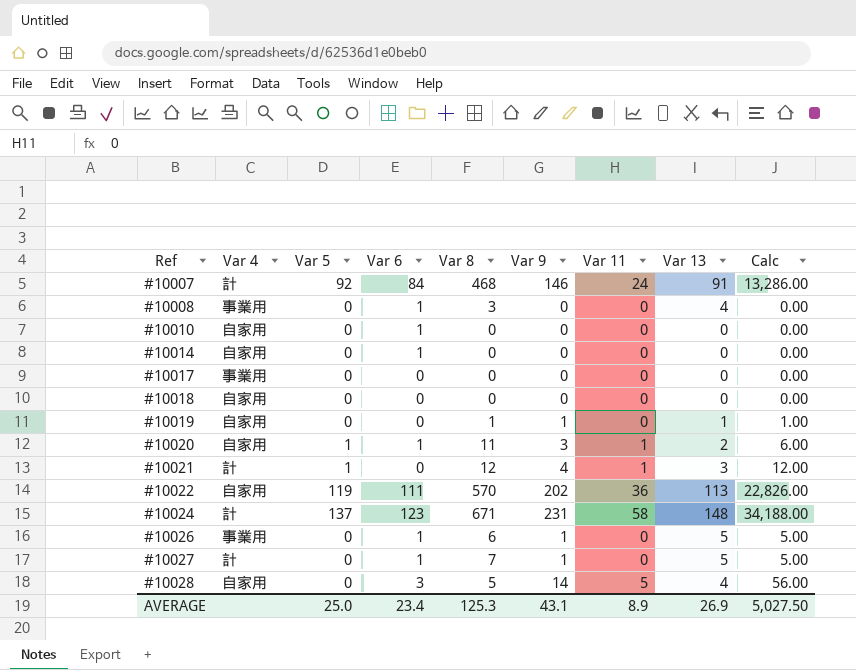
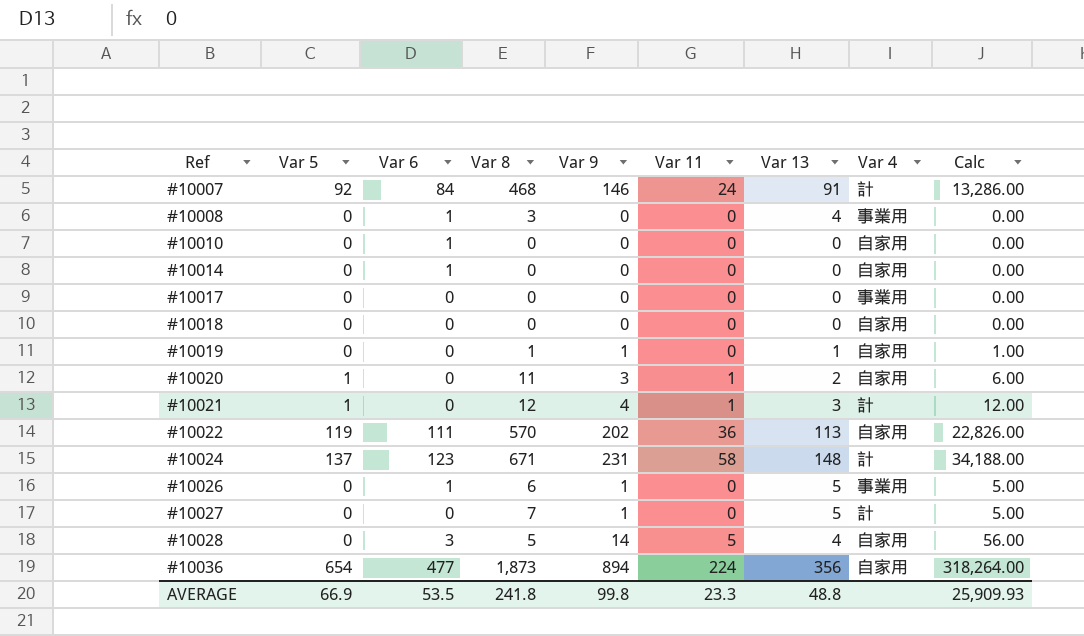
column Var 4 | position: 2 -> 8
#10020 | Var 6: 1 -> 0
#10027 | Var 6: 1 -> 0
row #10036: none -> 654 | 477 | 1,873 | 894 | 224 | 356 | 自家用 | 318,264.00
AVERAGE | Var 5: 25.0 -> 66.9
AVERAGE | Var 6: 23.4 -> 53.5
AVERAGE | Var 8: 125.3 -> 241.8
AVERAGE | Var 9: 43.1 -> 99.8
AVERAGE | Var 11: 8.9 -> 23.3
AVERAGE | Var 13: 26.9 -> 48.8
AVERAGE | Calc: 5,027.50 -> 25,909.93

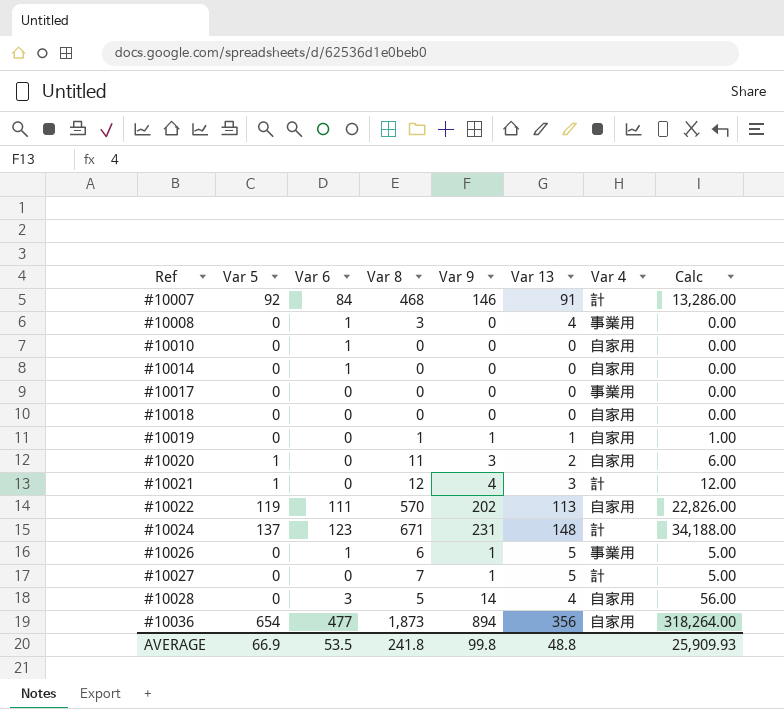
column Var 11 | position: 6 -> none

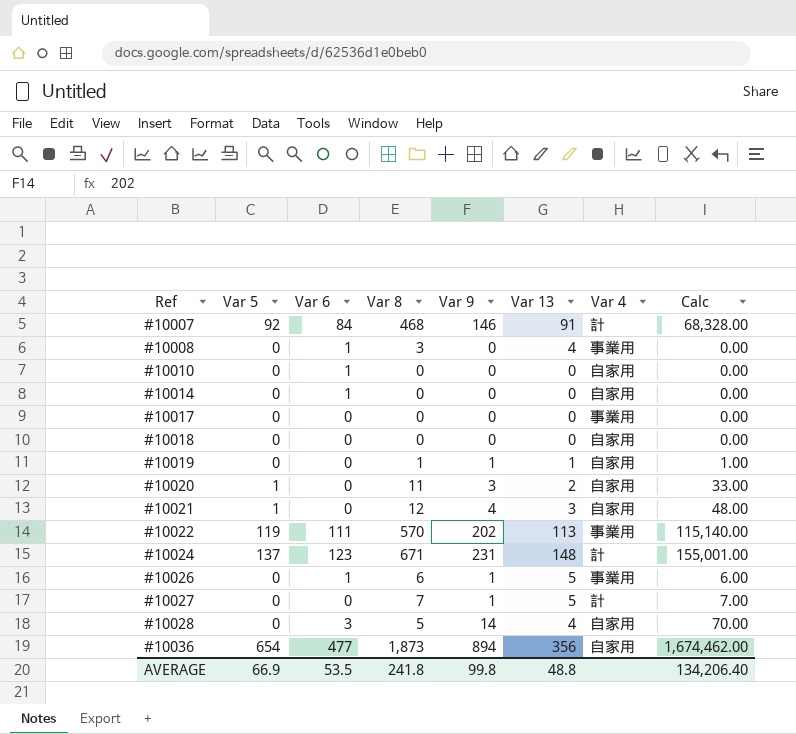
column Calc | formula: [Var 9] * [Var 13] -> [Var 8] * [Var 9]
#10021 | Var 4: 計 -> 自家用
#10022 | Var 4: 自家用 -> 事業用
AVERAGE | Calc: 25,909.93 -> 134,206.40

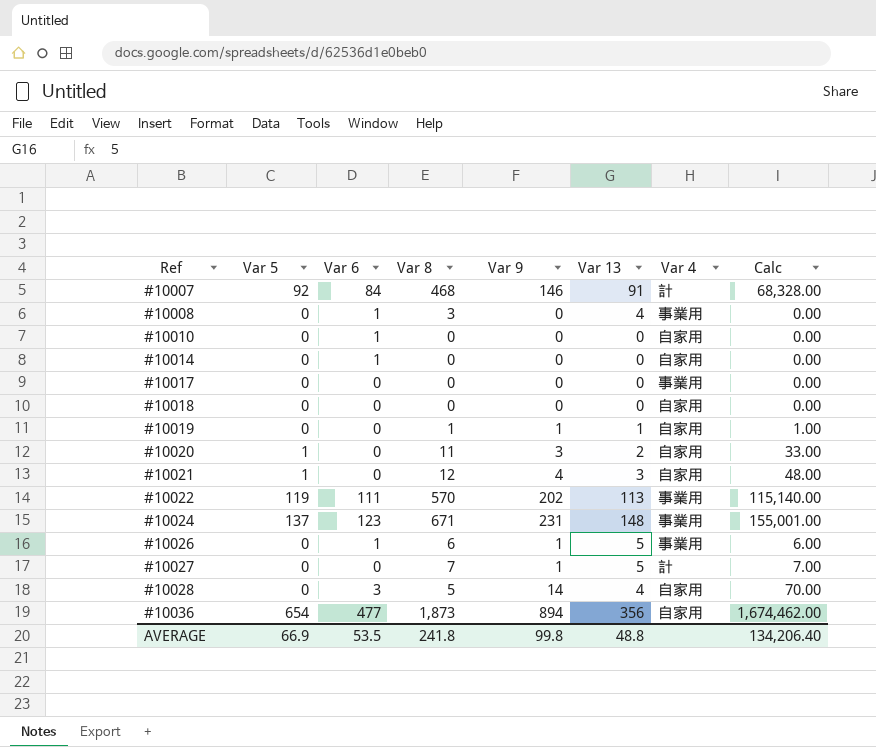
#10024 | Var 4: 計 -> 事業用

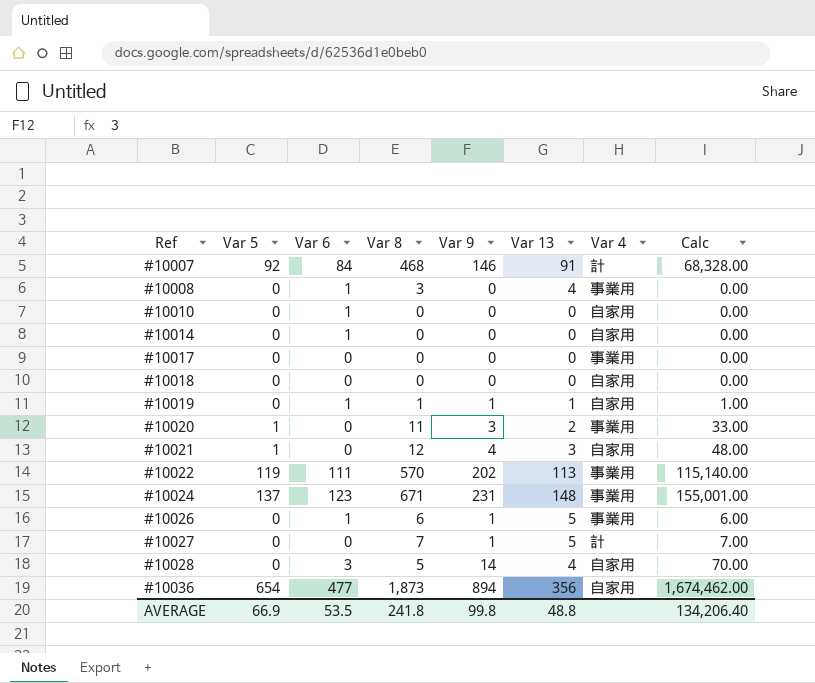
#10019 | Var 6: 0 -> 1
#10020 | Var 4: 自家用 -> 事業用

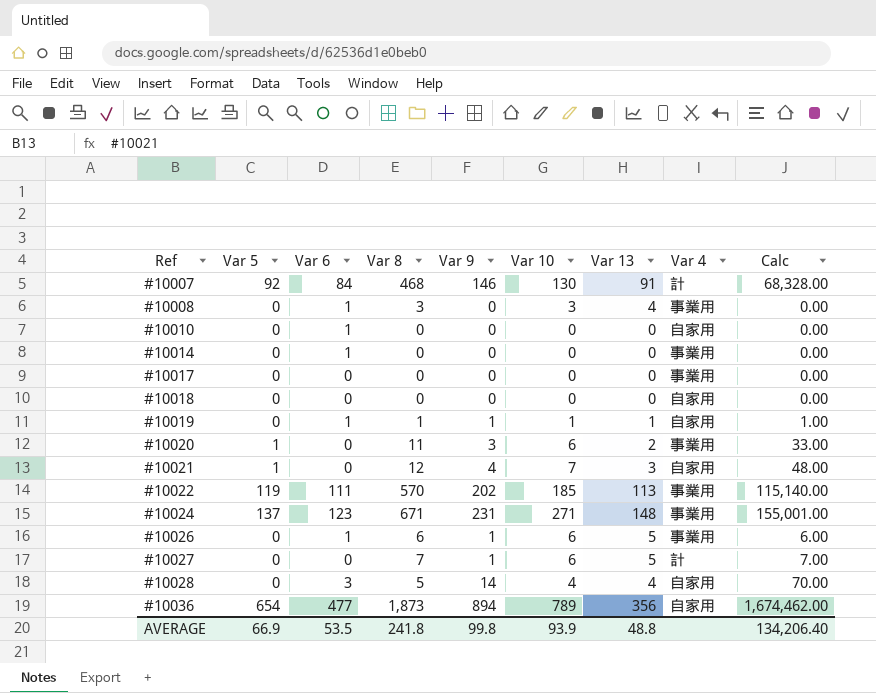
column Var 10 | position: none -> 6
#10014 | Var 4: 自家用 -> 事業用

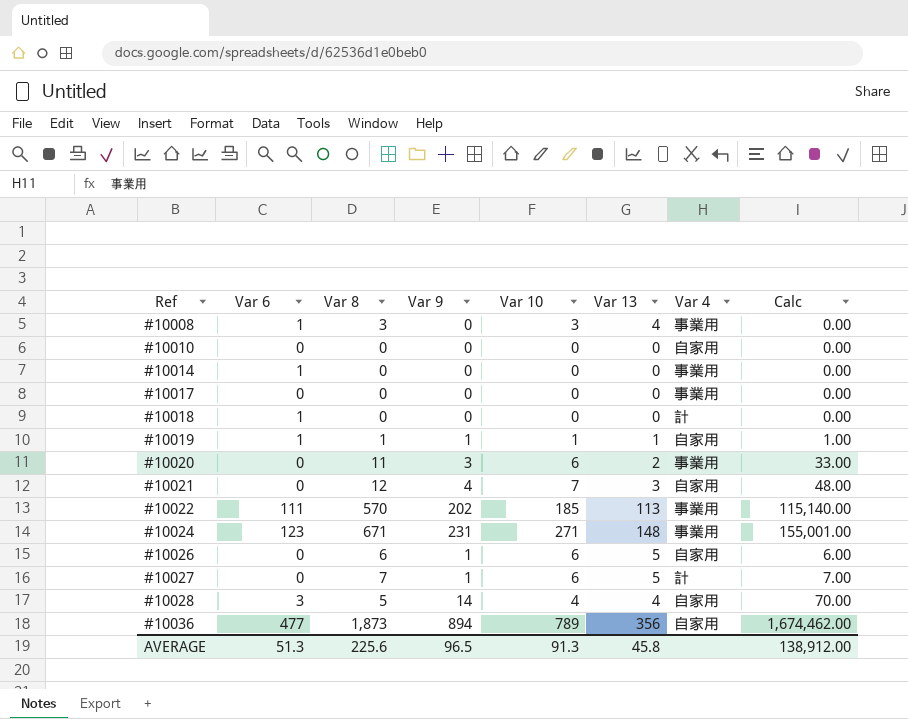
column Var 5 | position: 2 -> none
row #10007: 92 | 84 | 468 | 146 | 130 | 91 | 計 | 68,328.00 -> none
#10010 | Var 6: 1 -> 0
#10018 | Var 6: 0 -> 1
#10018 | Var 4: 自家用 -> 計
#10026 | Var 6: 1 -> 0
#10026 | Var 4: 事業用 -> 自家用
AVERAGE | Var 6: 53.5 -> 51.3
AVERAGE | Var 8: 241.8 -> 225.6
AVERAGE | Var 9: 99.8 -> 96.5
AVERAGE | Var 10: 93.9 -> 91.3
AVERAGE | Var 13: 48.8 -> 45.8
AVERAGE | Calc: 134,206.40 -> 138,912.00

